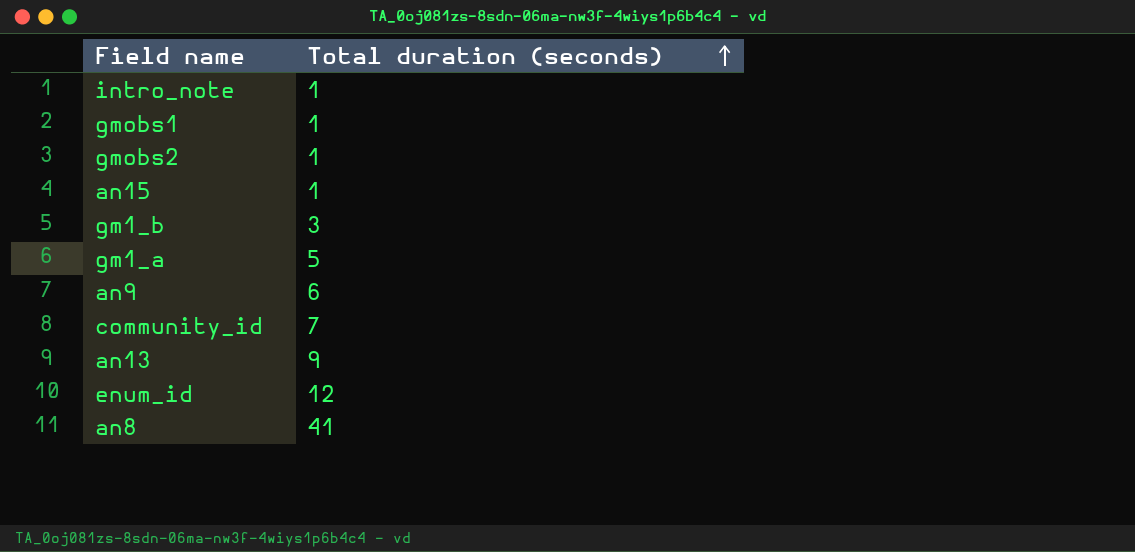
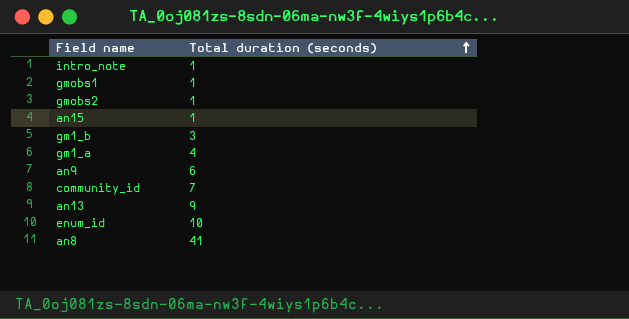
gm1_a | Total duration (seconds): 5 -> 4
enum_id | Total duration (seconds): 12 -> 10

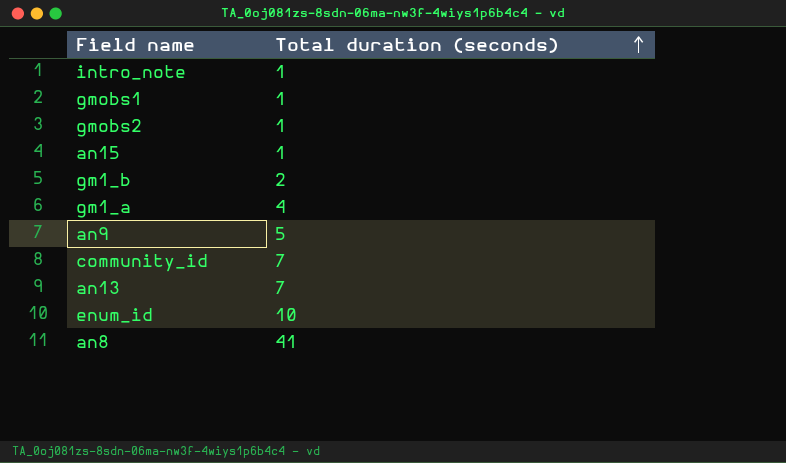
gm1_b | Total duration (seconds): 3 -> 2
an9 | Total duration (seconds): 6 -> 5
an13 | Total duration (seconds): 9 -> 7

